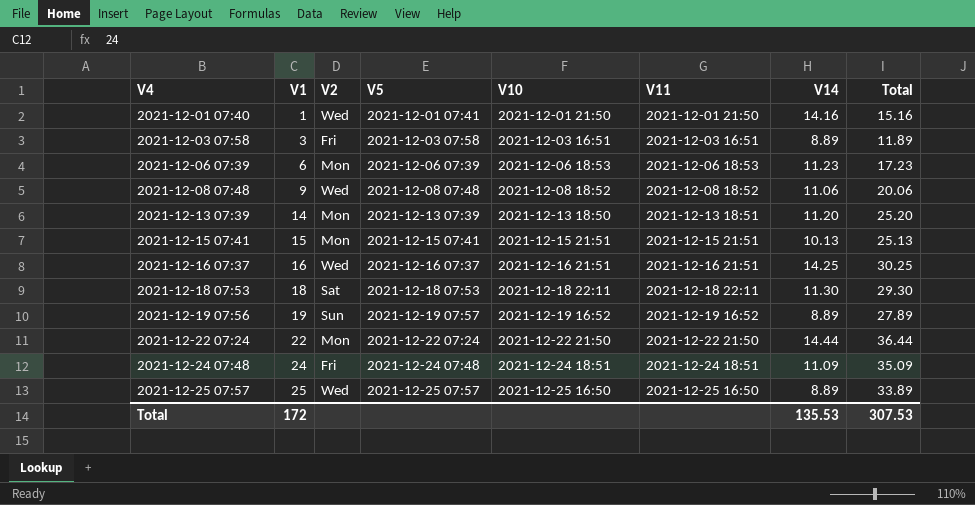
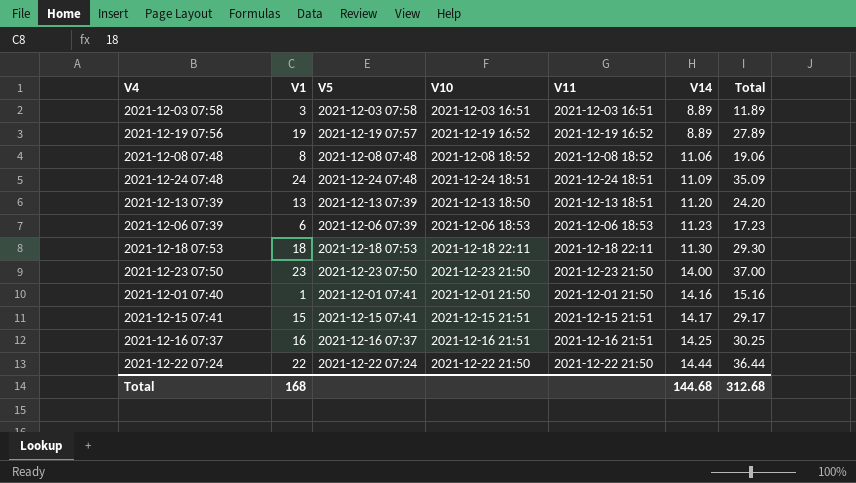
row order: V4 ascending -> V14 ascending
column V2 | position: 3 -> none
row 2021-12-25 07:57: 25 | Wed | 2021-12-25 07:57 | 2021-12-25 16:50 | 2021-12-25 16:50 | 8.89 | 33.89 -> none
2021-12-08 07:48 | V1: 9 -> 8
2021-12-08 07:48 | Total: 20.06 -> 19.06
2021-12-13 07:39 | V1: 14 -> 13
2021-12-13 07:39 | Total: 25.20 -> 24.20
row 2021-12-23 07:50: none -> 23 | 2021-12-23 07:50 | 2021-12-23 21:50 | 2021-12-23 21:50 | 14.00 | 37.00
2021-12-15 07:41 | V14: 10.13 -> 14.17
2021-12-15 07:41 | Total: 25.13 -> 29.17
Total | V1: 172 -> 168
Total | V14: 135.53 -> 144.68
Total | Total: 307.53 -> 312.68

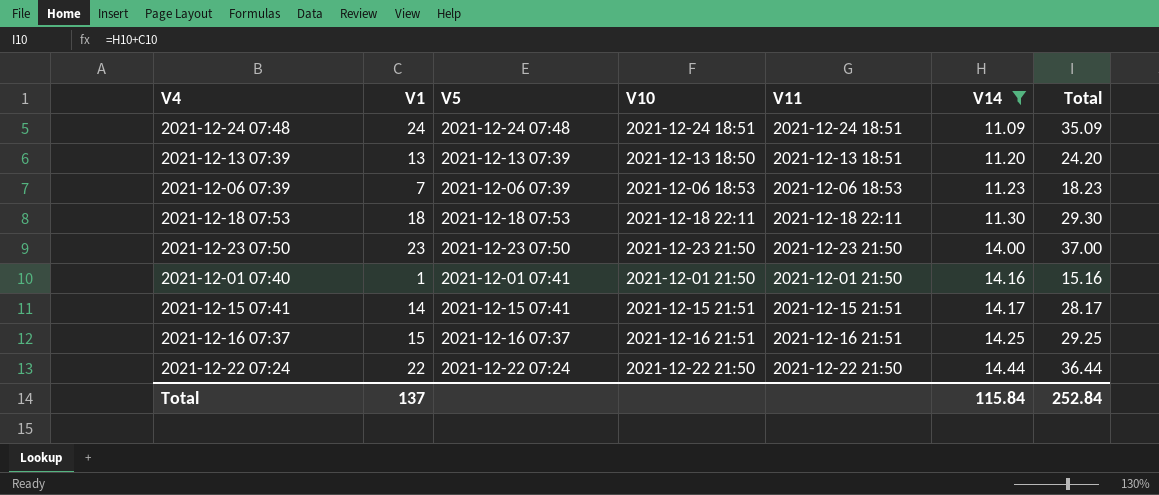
filter: none -> V14 >= 11.09
2021-12-06 07:39 | V1: 6 -> 7
2021-12-06 07:39 | Total: 17.23 -> 18.23
2021-12-15 07:41 | V1: 15 -> 14
2021-12-15 07:41 | Total: 29.17 -> 28.17
2021-12-16 07:37 | V1: 16 -> 15
2021-12-16 07:37 | Total: 30.25 -> 29.25
Total | V1: 168 -> 137
Total | V14: 144.68 -> 115.84
Total | Total: 312.68 -> 252.84

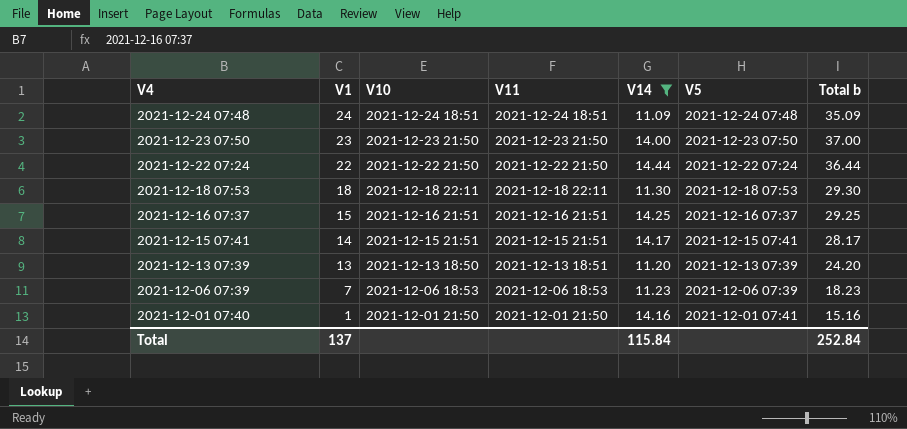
row order: V14 ascending -> V4 descending
column V5 | position: 3 -> 6
column name: Total -> Total b

